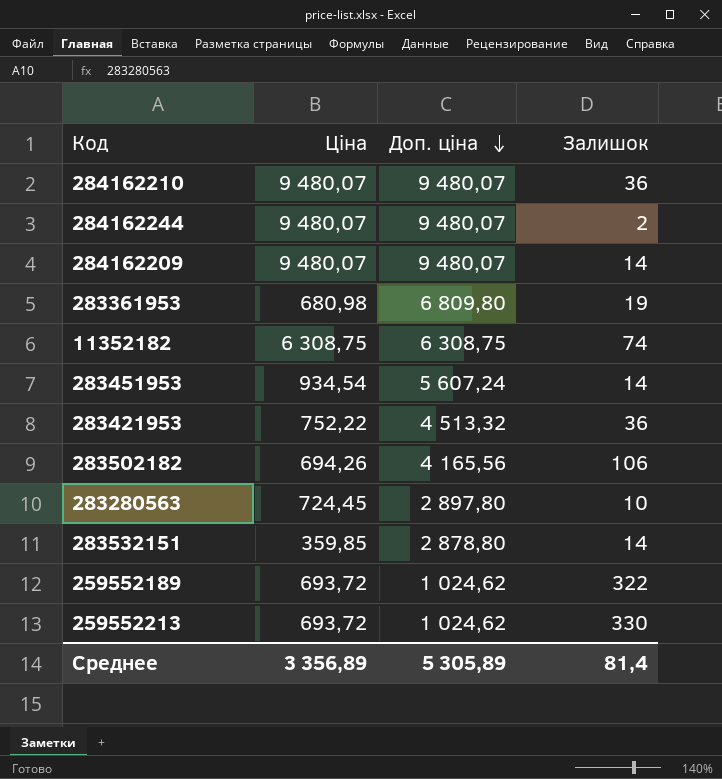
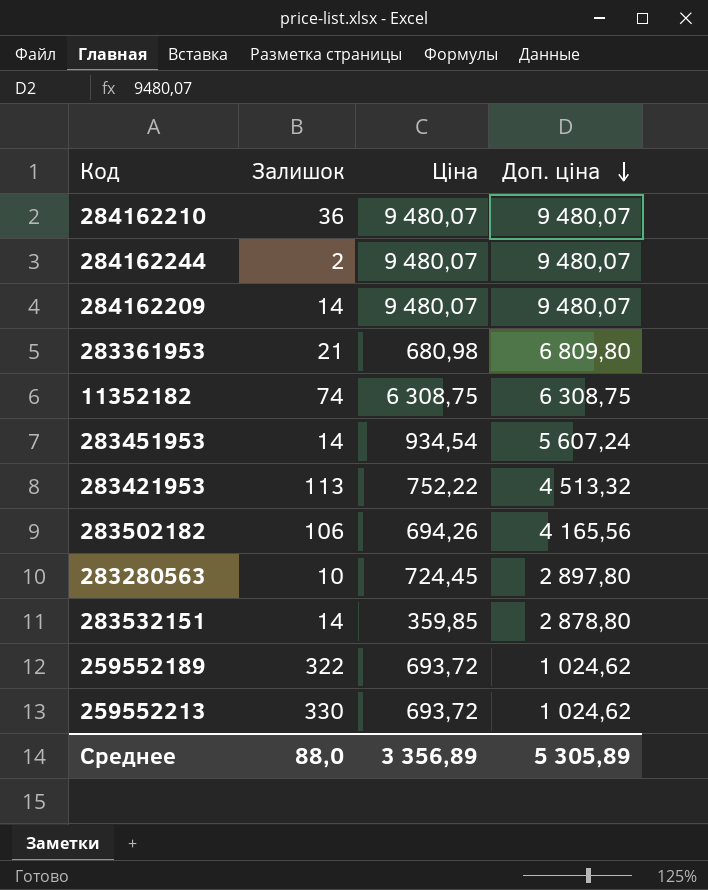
column Залишок | position: 4 -> 2
283361953 | Залишок: 19 -> 21
283421953 | Залишок: 36 -> 113
Среднее | Залишок: 81,4 -> 88,0

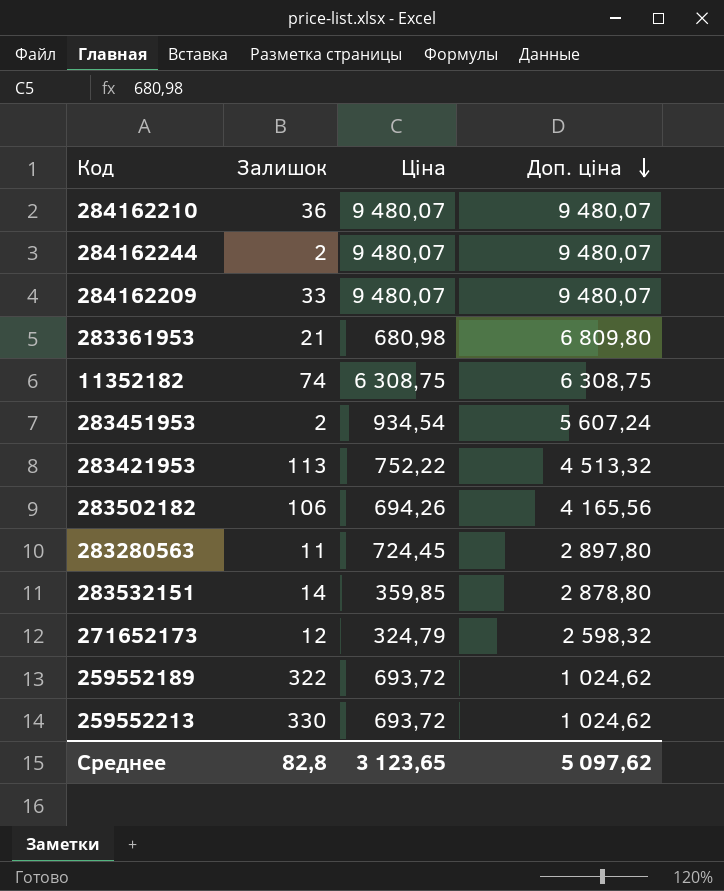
284162209 | Залишок: 14 -> 33
283451953 | Залишок: 14 -> 2
283280563 | Залишок: 10 -> 11
row 271652173: none -> 12 | 324,79 | 2 598,32
Среднее | Залишок: 88,0 -> 82,8
Среднее | Ціна: 3 356,89 -> 3 123,65
Среднее | Доп. ціна: 5 305,89 -> 5 097,62

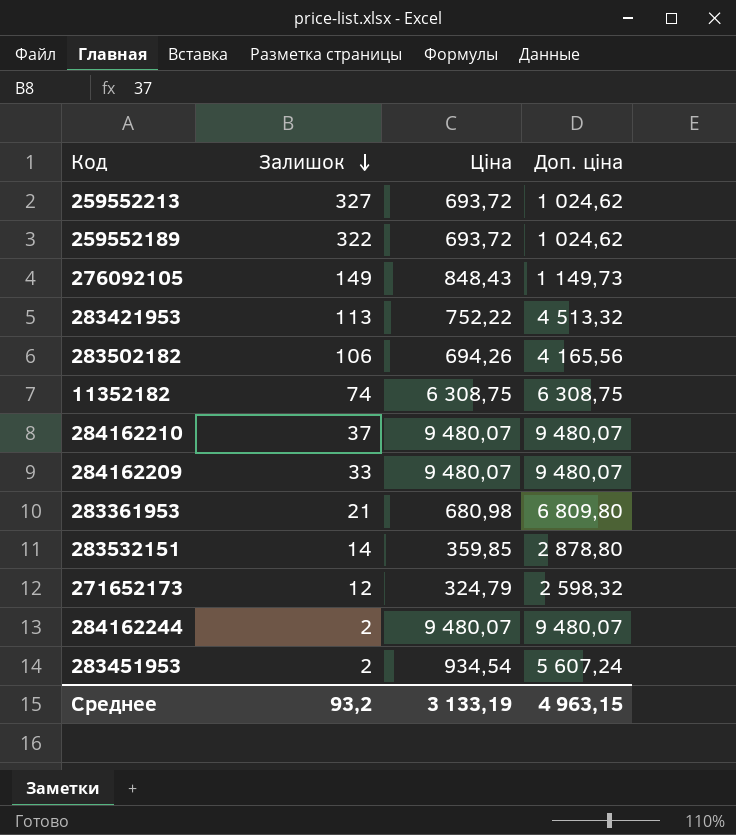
row order: Доп. ціна descending -> Залишок descending
row 283280563: 11 | 724,45 | 2 897,80 -> none
259552213 | Залишок: 330 -> 327
row 276092105: none -> 149 | 848,43 | 1 149,73
284162210 | Залишок: 36 -> 37
Среднее | Залишок: 82,8 -> 93,2
Среднее | Ціна: 3 123,65 -> 3 133,19
Среднее | Доп. ціна: 5 097,62 -> 4 963,15

